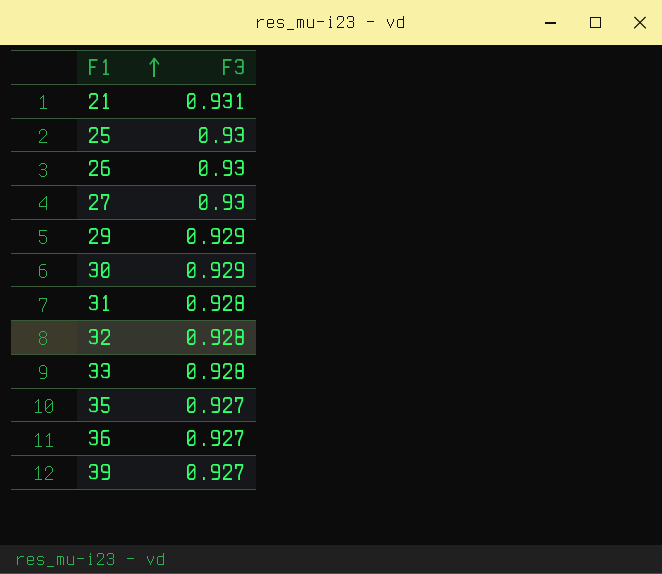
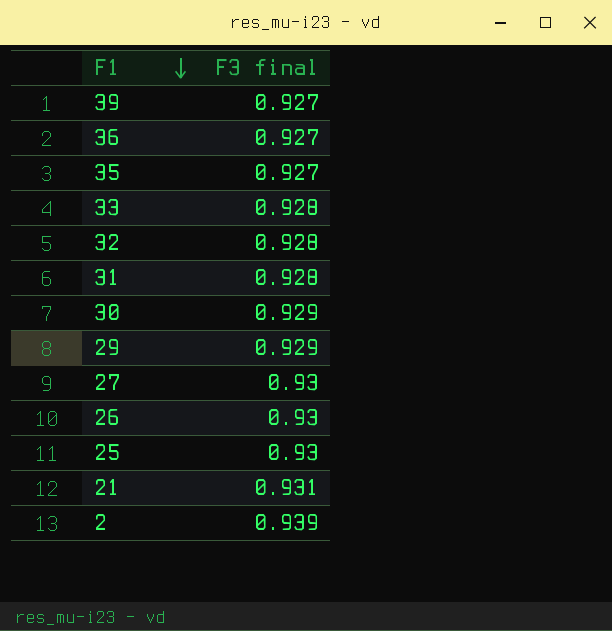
row order: F1 ascending -> F1 descending
column name: F3 -> F3 final
row 2: none -> 0.939

